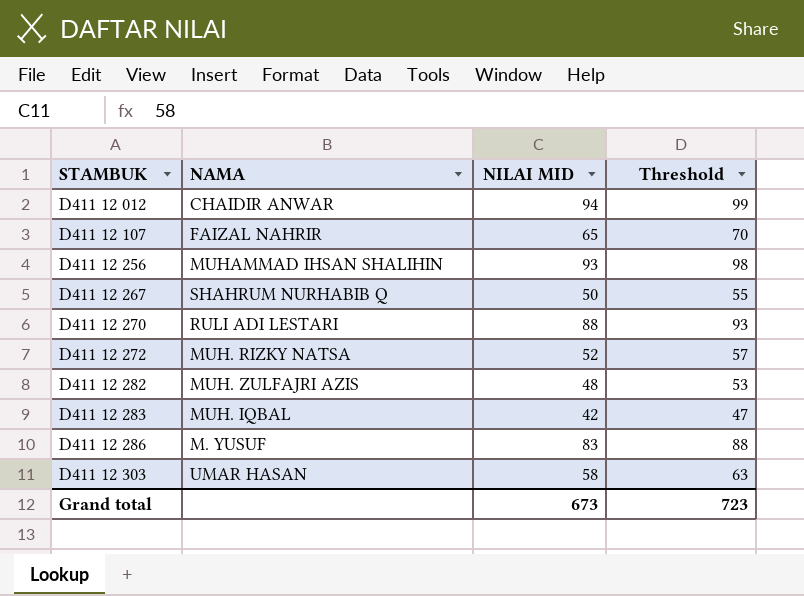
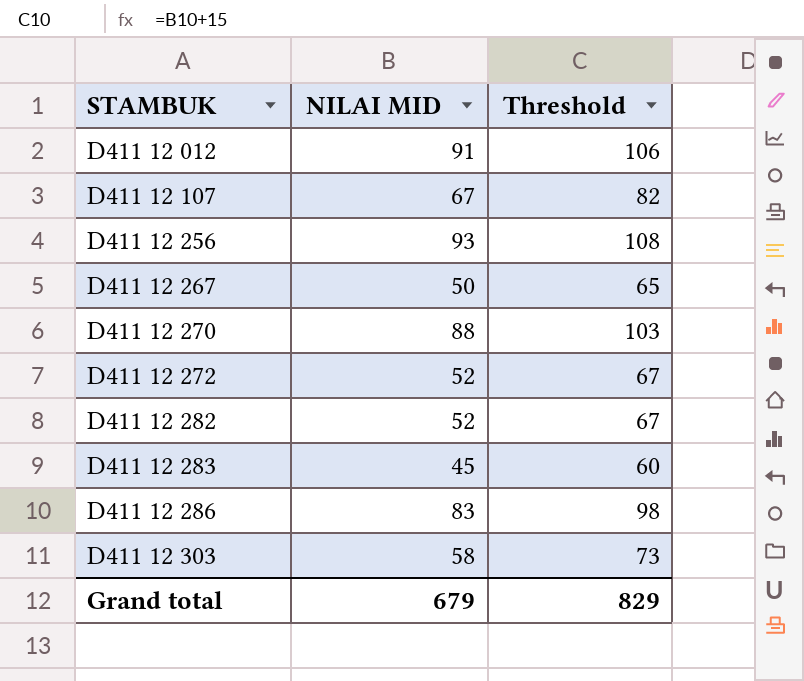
column NAMA | position: 2 -> none
column Threshold | formula: [NILAI MID] + 5 -> [NILAI MID] + 15
D411 12 012 | NILAI MID: 94 -> 91
D411 12 107 | NILAI MID: 65 -> 67
D411 12 282 | NILAI MID: 48 -> 52
D411 12 283 | NILAI MID: 42 -> 45
Grand total | NILAI MID: 673 -> 679
Grand total | Threshold: 723 -> 829

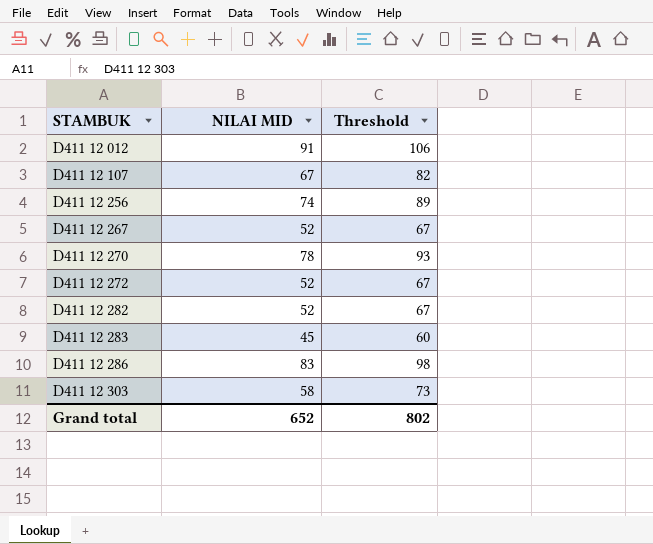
D411 12 256 | NILAI MID: 93 -> 74
D411 12 256 | Threshold: 108 -> 89
D411 12 267 | NILAI MID: 50 -> 52
D411 12 267 | Threshold: 65 -> 67
D411 12 270 | NILAI MID: 88 -> 78
D411 12 270 | Threshold: 103 -> 93
Grand total | NILAI MID: 679 -> 652
Grand total | Threshold: 829 -> 802

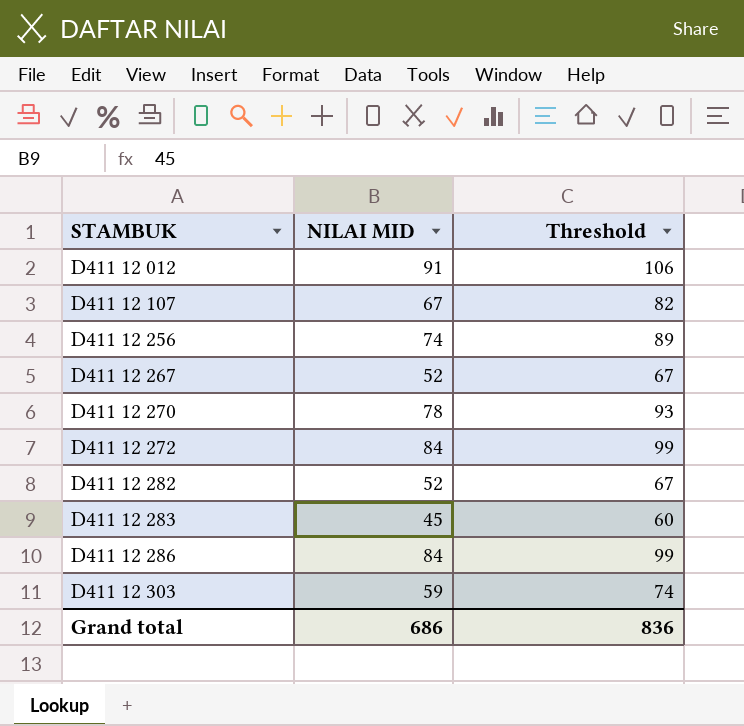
D411 12 272 | NILAI MID: 52 -> 84
D411 12 272 | Threshold: 67 -> 99
D411 12 286 | NILAI MID: 83 -> 84
D411 12 286 | Threshold: 98 -> 99
D411 12 303 | NILAI MID: 58 -> 59
D411 12 303 | Threshold: 73 -> 74
Grand total | NILAI MID: 652 -> 686
Grand total | Threshold: 802 -> 836

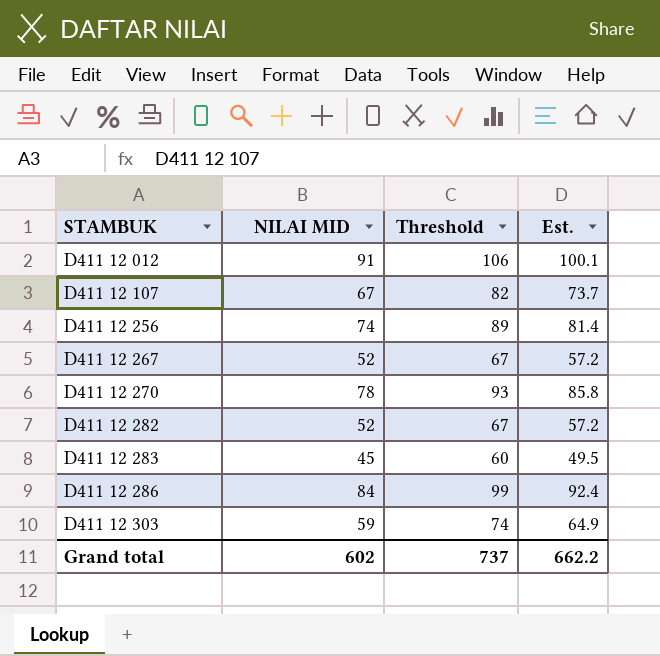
column Est. | formula: none -> [NILAI MID] * 1.1
row D411 12 272: 84 | 99 -> none
Grand total | NILAI MID: 686 -> 602
Grand total | Threshold: 836 -> 737

